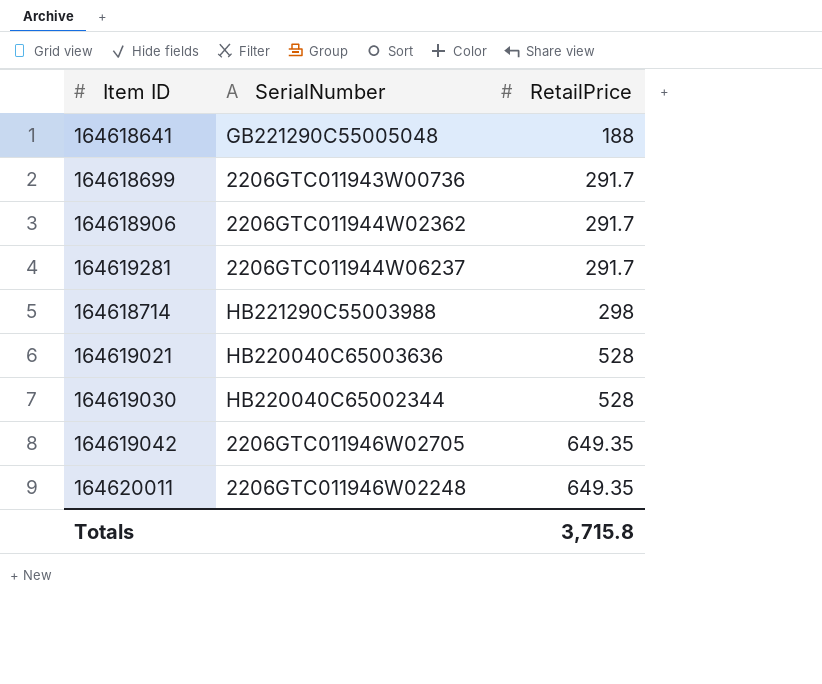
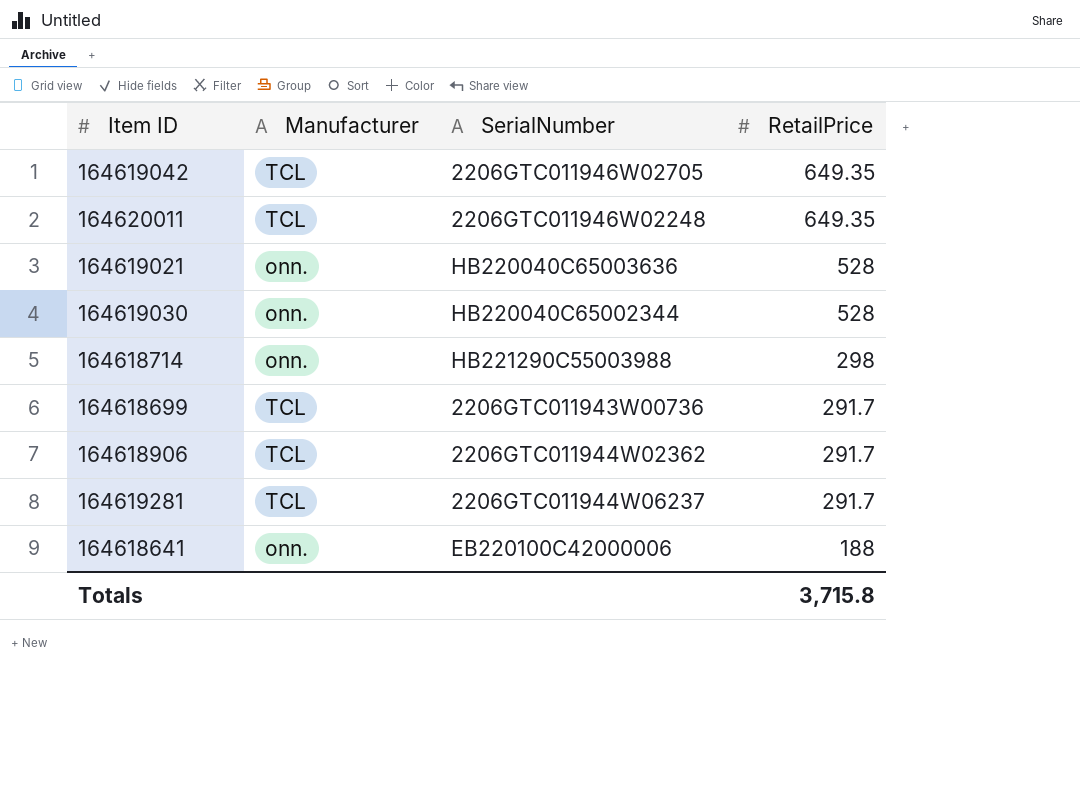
row order: RetailPrice ascending -> RetailPrice descending
column Manufacturer | position: none -> 2
164618641 | SerialNumber: GB221290C55005048 -> EB220100C42000006

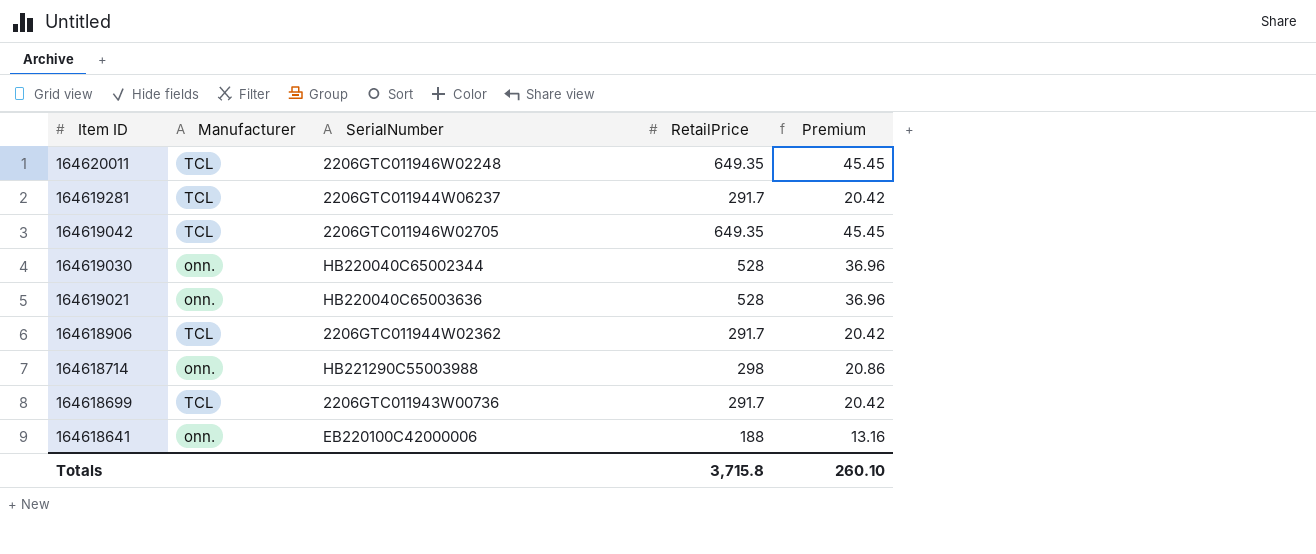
row order: RetailPrice descending -> Item ID descending
column Premium | formula: none -> [RetailPrice] * 0.07

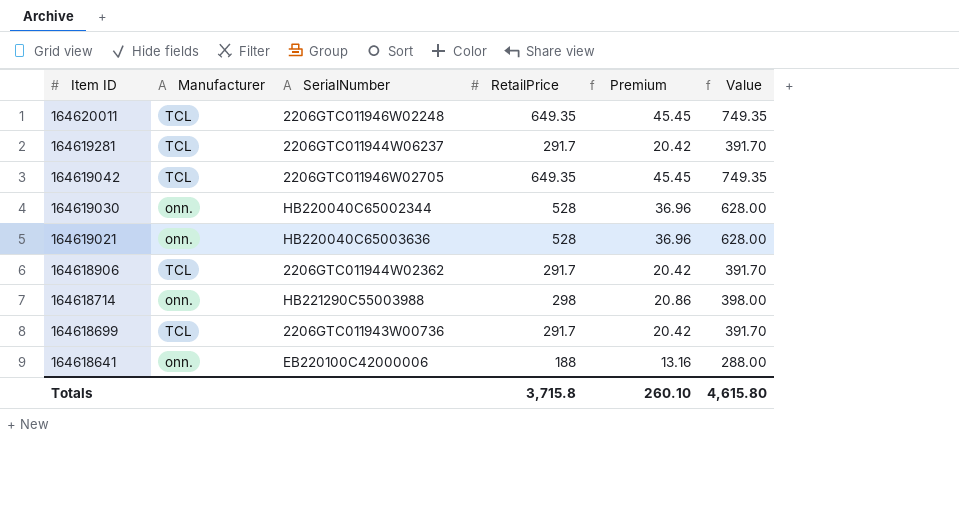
column Value | formula: none -> [RetailPrice] + 100

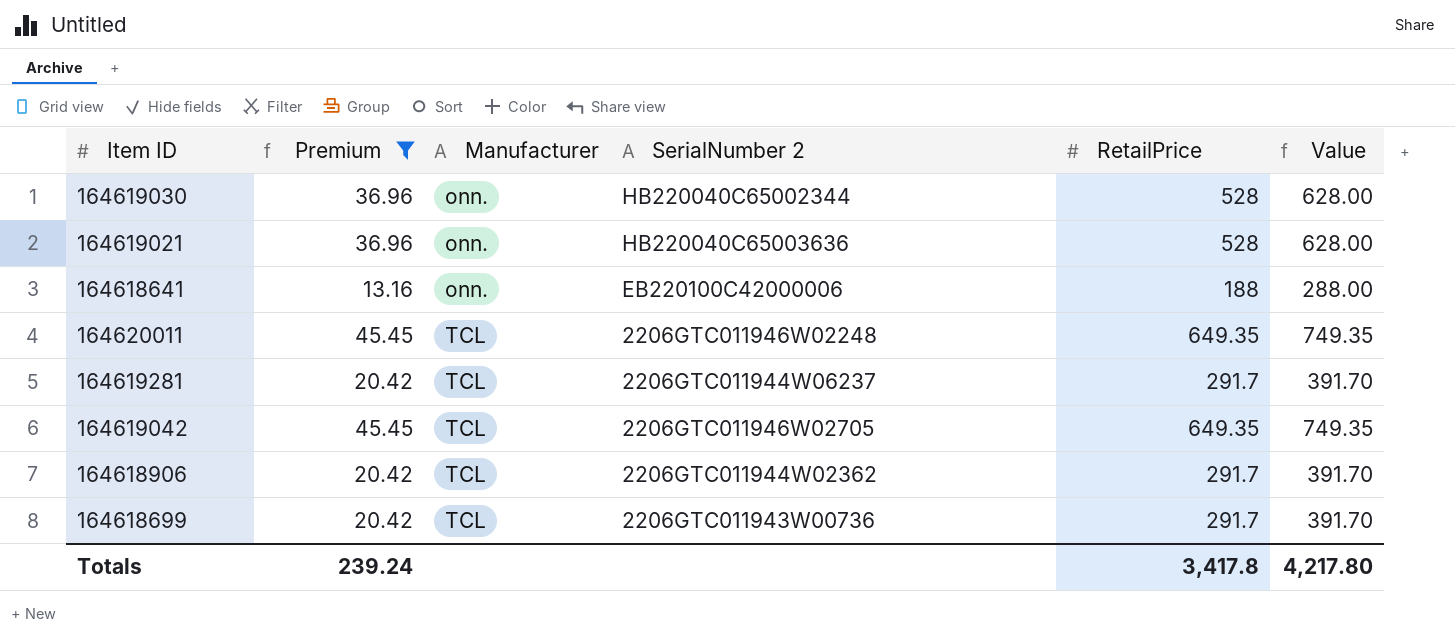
filter: none -> Premium != 20.86
row order: Item ID descending -> Manufacturer ascending
column Premium | position: 5 -> 2
column name: SerialNumber -> SerialNumber 2
Totals | Premium: 260.10 -> 239.24
Totals | RetailPrice: 3,715.8 -> 3,417.8
Totals | Value: 4,615.80 -> 4,217.80

